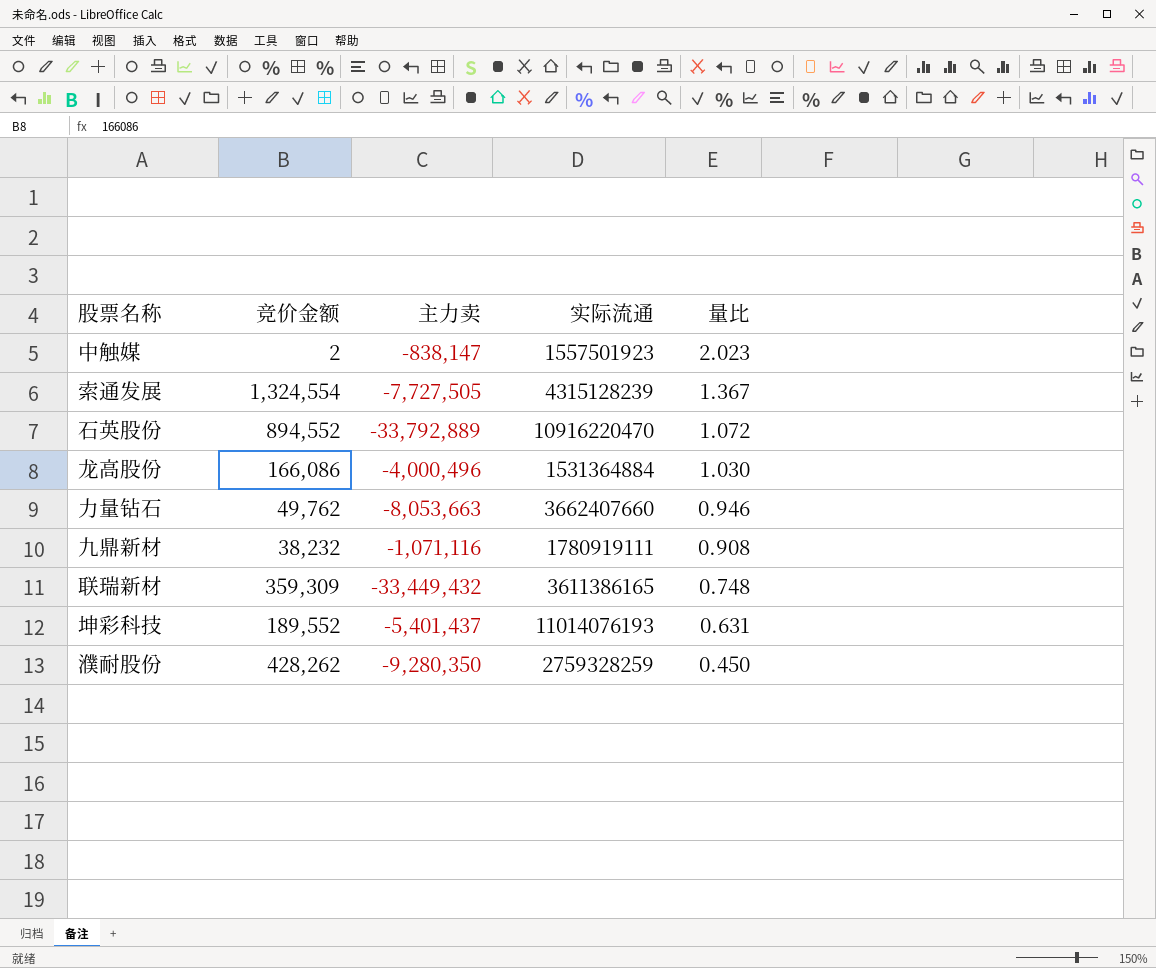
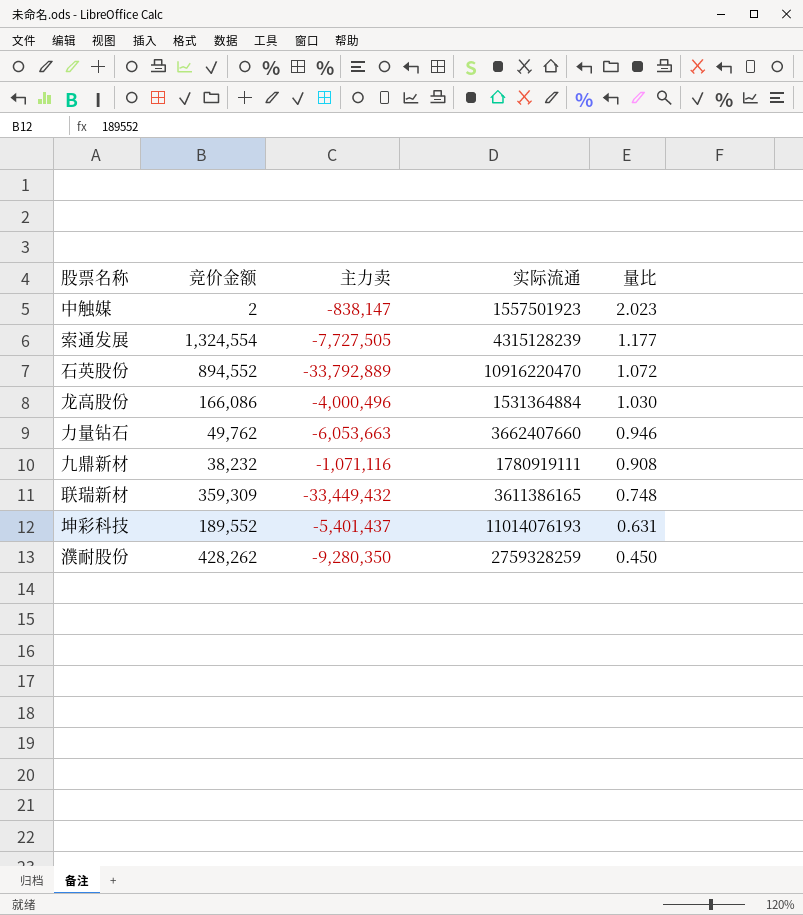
索通发展 | 量比: 1.367 -> 1.177
力量钻石 | 主力卖: -8,053,663 -> -6,053,663

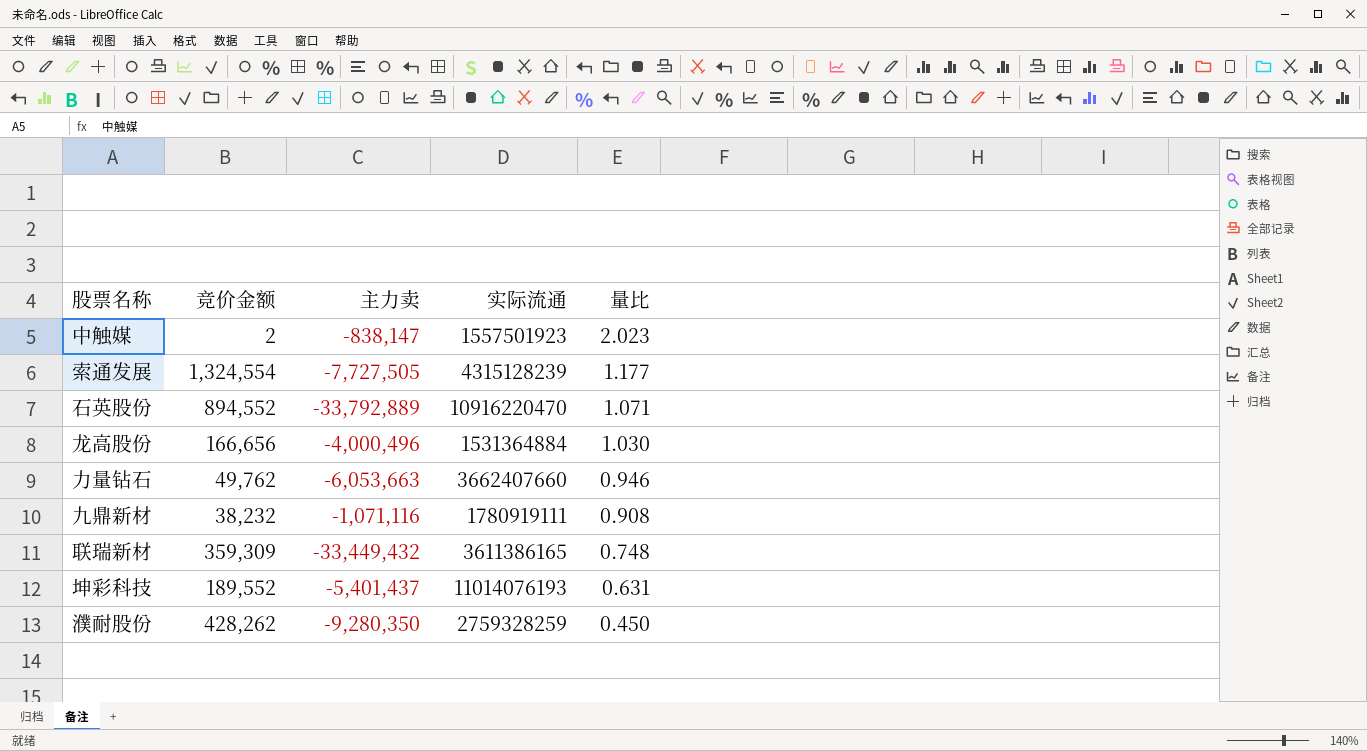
石英股份 | 量比: 1.072 -> 1.071
龙高股份 | 竞价金额: 166,086 -> 166,656

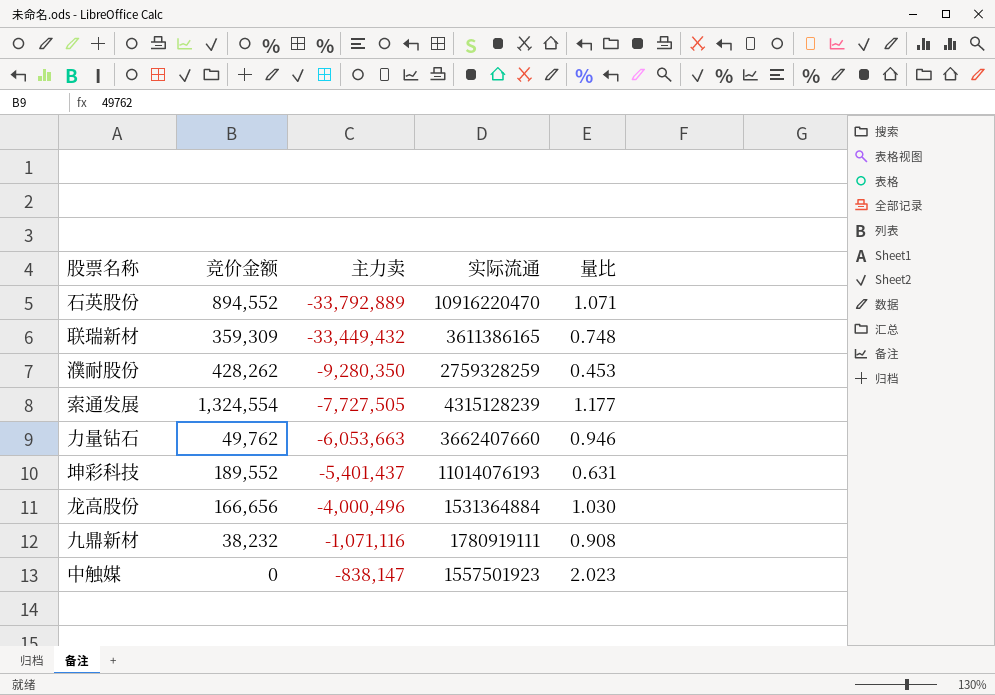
row order: 量比 descending -> 主力卖 ascending
濮耐股份 | 量比: 0.450 -> 0.453
中触媒 | 竞价金额: 2 -> 0

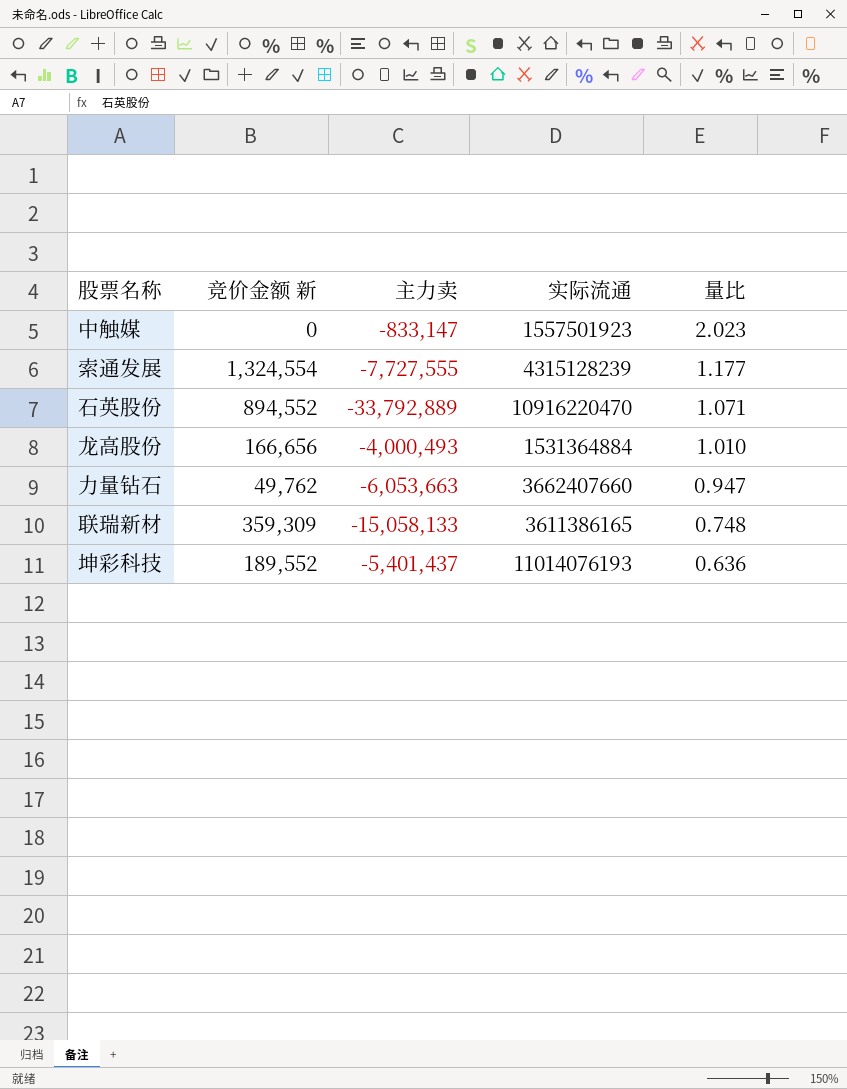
row order: 主力卖 ascending -> 量比 descending
column name: 竞价金额 -> 竞价金额 新
row 濮耐股份: 428,262 | -9,280,350 | 2759328259 | 0.453 -> none
row 九鼎新材: 38,232 | -1,071,116 | 1780919111 | 0.908 -> none
中触媒 | 主力卖: -838,147 -> -833,147
索通发展 | 主力卖: -7,727,505 -> -7,727,555
龙高股份 | 主力卖: -4,000,496 -> -4,000,493
龙高股份 | 量比: 1.030 -> 1.010
力量钻石 | 量比: 0.946 -> 0.947
联瑞新材 | 主力卖: -33,449,432 -> -15,058,133
坤彩科技 | 量比: 0.631 -> 0.636

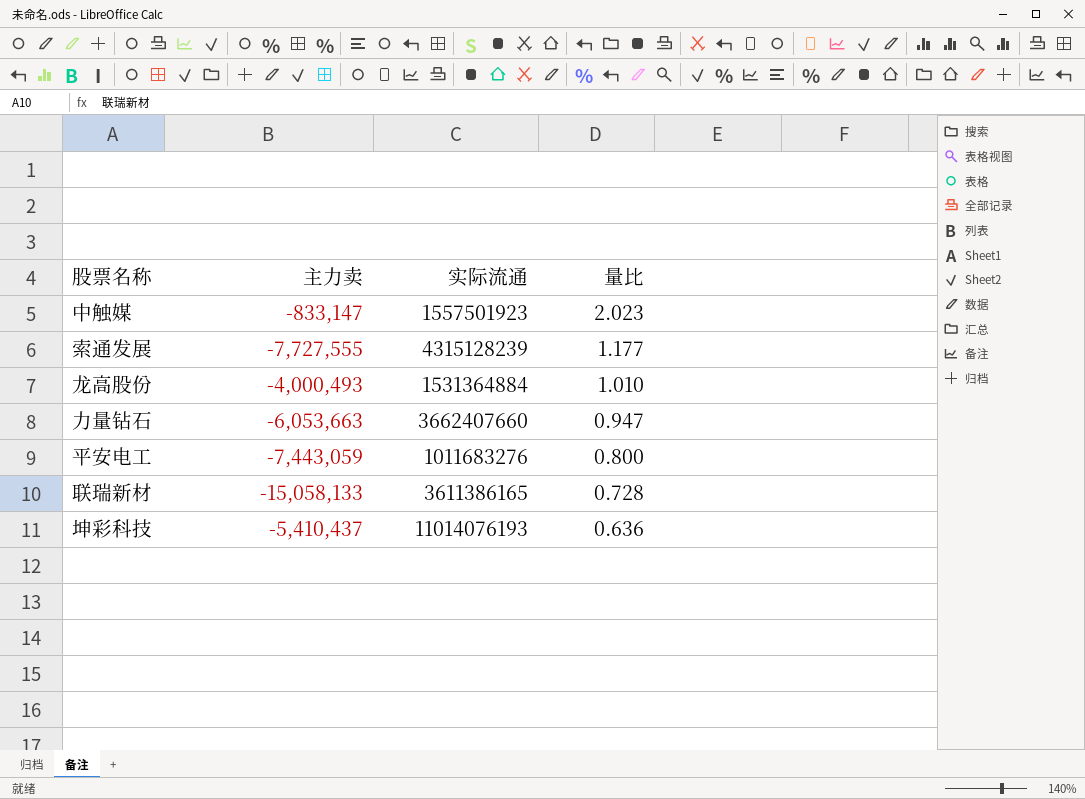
column 竞价金额 新 | position: 2 -> none
row 石英股份: 894,552 | -33,792,889 | 10916220470 | 1.071 -> none
row 平安电工: none -> -7,443,059 | 1011683276 | 0.800
联瑞新材 | 量比: 0.748 -> 0.728
坤彩科技 | 主力卖: -5,401,437 -> -5,410,437

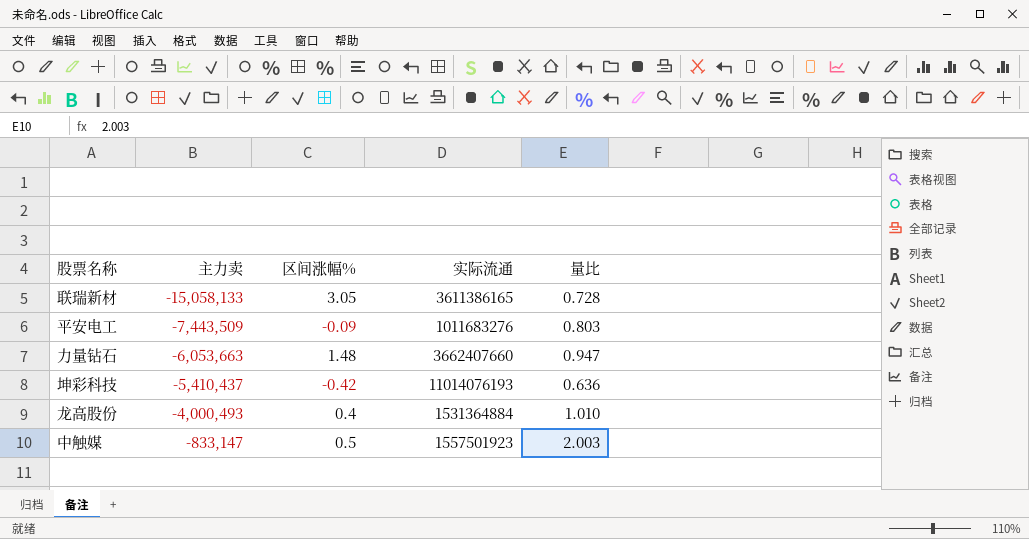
row order: 量比 descending -> 主力卖 ascending
column 区间涨幅% | position: none -> 3
row 索通发展: -7,727,555 | 4315128239 | 1.177 -> none
平安电工 | 主力卖: -7,443,059 -> -7,443,509
平安电工 | 量比: 0.800 -> 0.803
中触媒 | 量比: 2.023 -> 2.003

